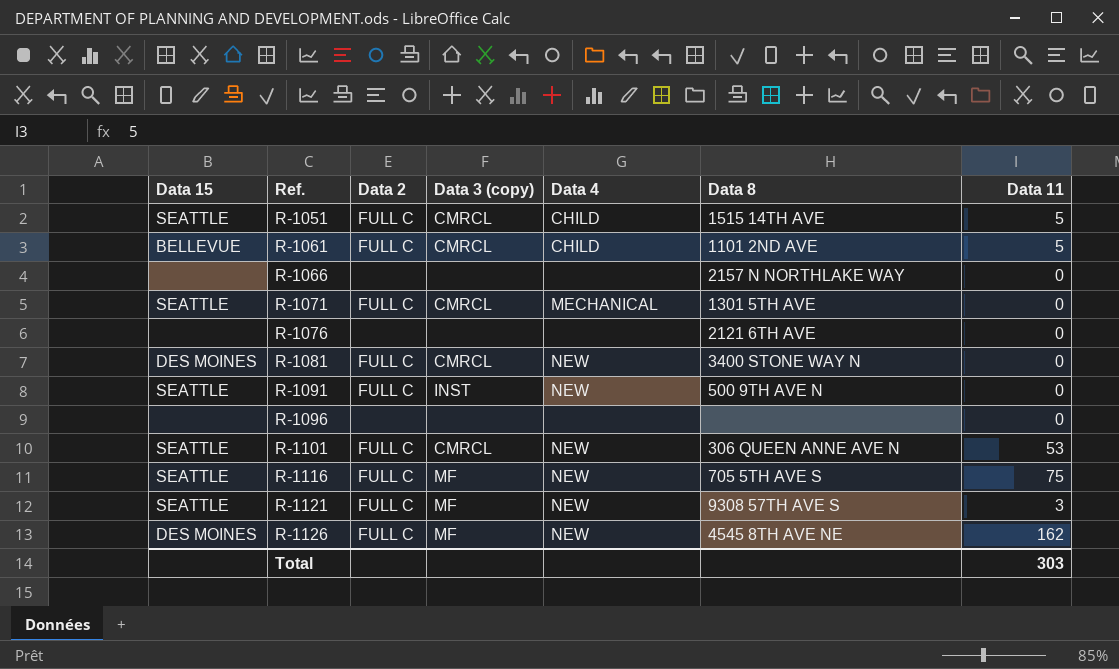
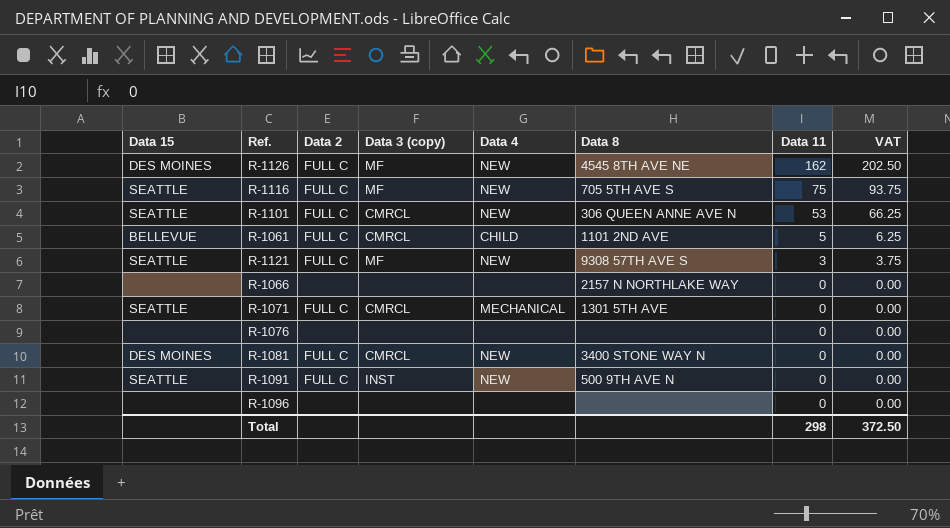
row order: Ref. ascending -> Data 11 descending
column VAT | formula: none -> [Data 11] * 1.25
row R-1051: SEATTLE | FULL C | CMRCL | CHILD | 1515 14TH AVE | 5 -> none
R-1076 | Data 8: 2121 6TH AVE -> none
Total | Data 11: 303 -> 298

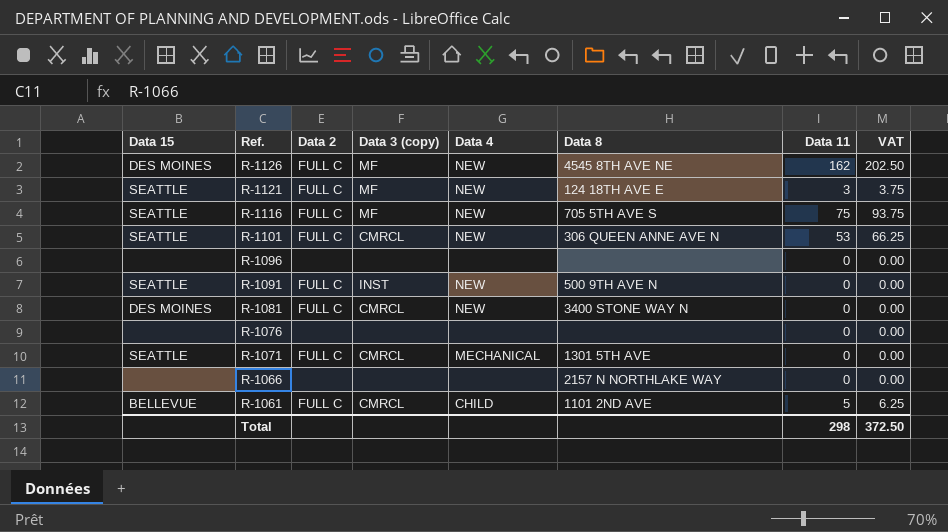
row order: Data 11 descending -> Ref. descending
R-1121 | Data 8: 9308 57TH AVE S -> 124 18TH AVE E

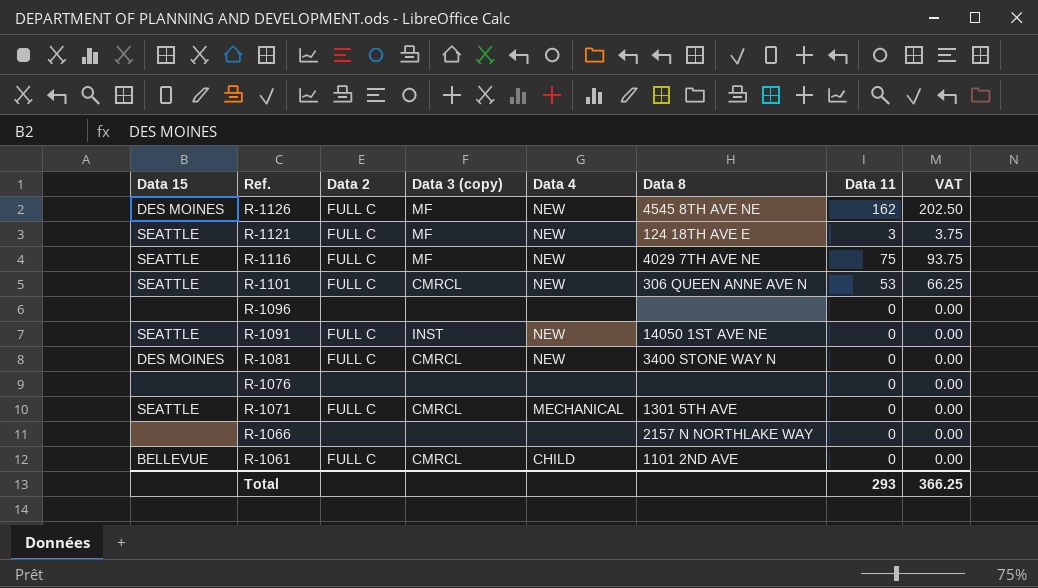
R-1116 | Data 8: 705 5TH AVE S -> 4029 7TH AVE NE
R-1091 | Data 8: 500 9TH AVE N -> 14050 1ST AVE NE
R-1061 | Data 11: 5 -> 0
R-1061 | VAT: 6.25 -> 0.00
Total | Data 11: 298 -> 293
Total | VAT: 372.50 -> 366.25

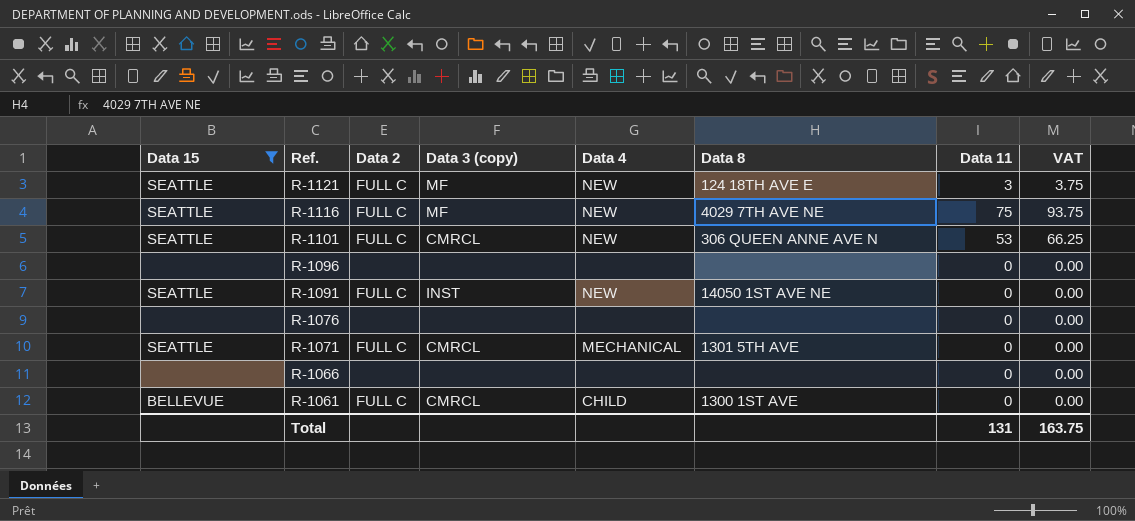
filter: none -> Data 15 != DES MOINES
R-1066 | Data 8: 2157 N NORTHLAKE WAY -> none
R-1061 | Data 8: 1101 2ND AVE -> 1300 1ST AVE
Total | Data 11: 293 -> 131
Total | VAT: 366.25 -> 163.75

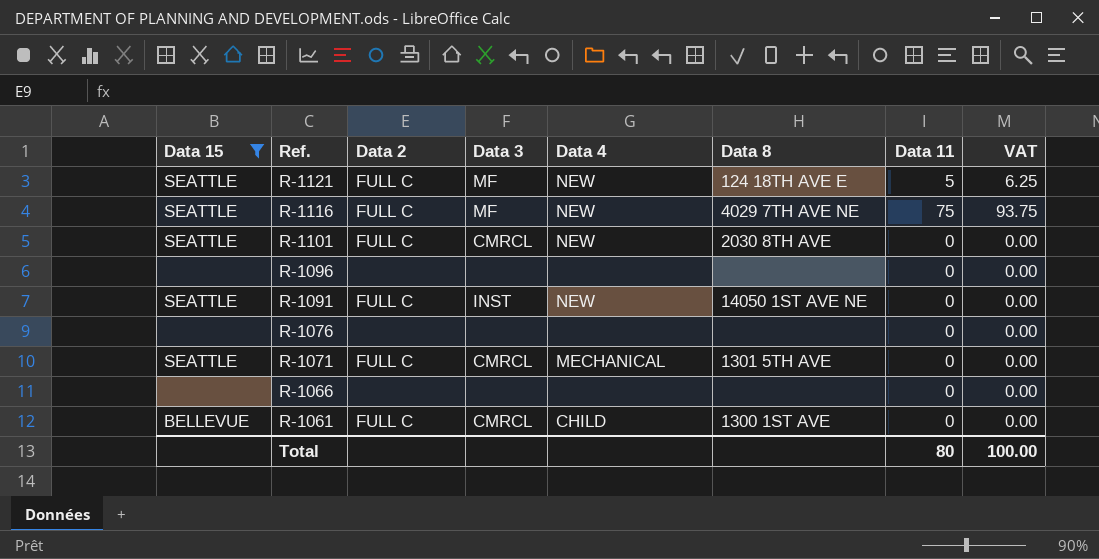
column name: Data 3 (copy) -> Data 3
R-1121 | Data 11: 3 -> 5
R-1121 | VAT: 3.75 -> 6.25
R-1101 | Data 8: 306 QUEEN ANNE AVE N -> 2030 8TH AVE
R-1101 | Data 11: 53 -> 0
R-1101 | VAT: 66.25 -> 0.00
Total | Data 11: 131 -> 80
Total | VAT: 163.75 -> 100.00

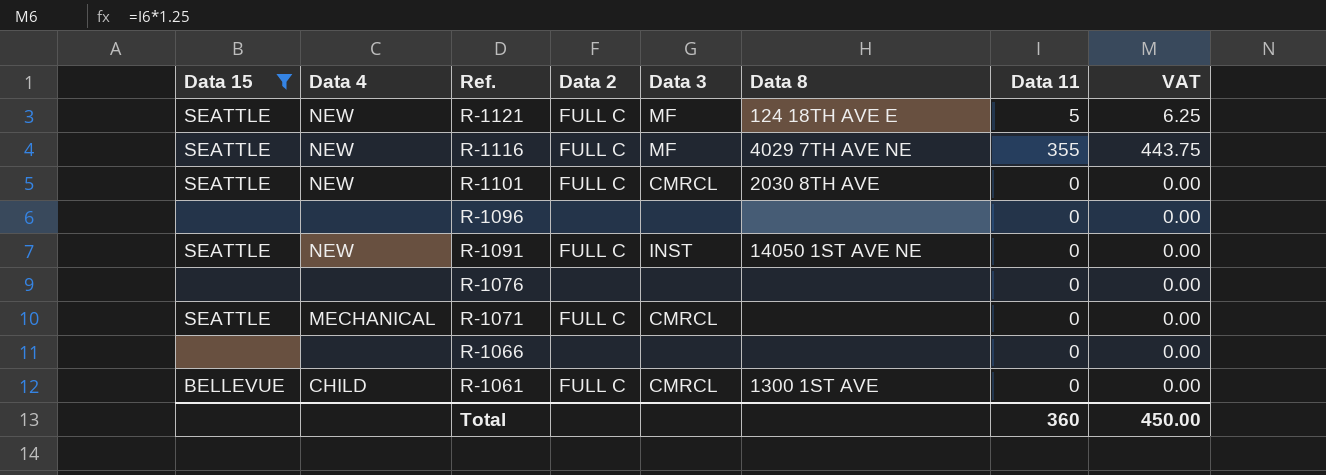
column Data 4 | position: 5 -> 2
R-1116 | Data 11: 75 -> 355
R-1116 | VAT: 93.75 -> 443.75
R-1071 | Data 8: 1301 5TH AVE -> none
Total | Data 11: 80 -> 360
Total | VAT: 100.00 -> 450.00

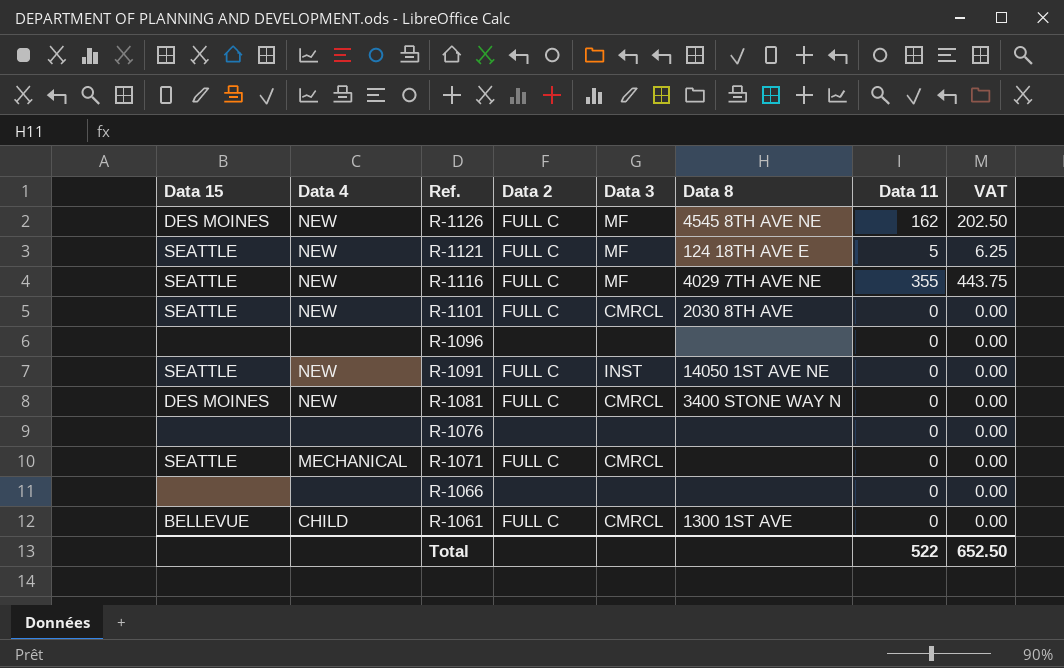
filter: Data 15 != DES MOINES -> none
Total | Data 11: 360 -> 522
Total | VAT: 450.00 -> 652.50

